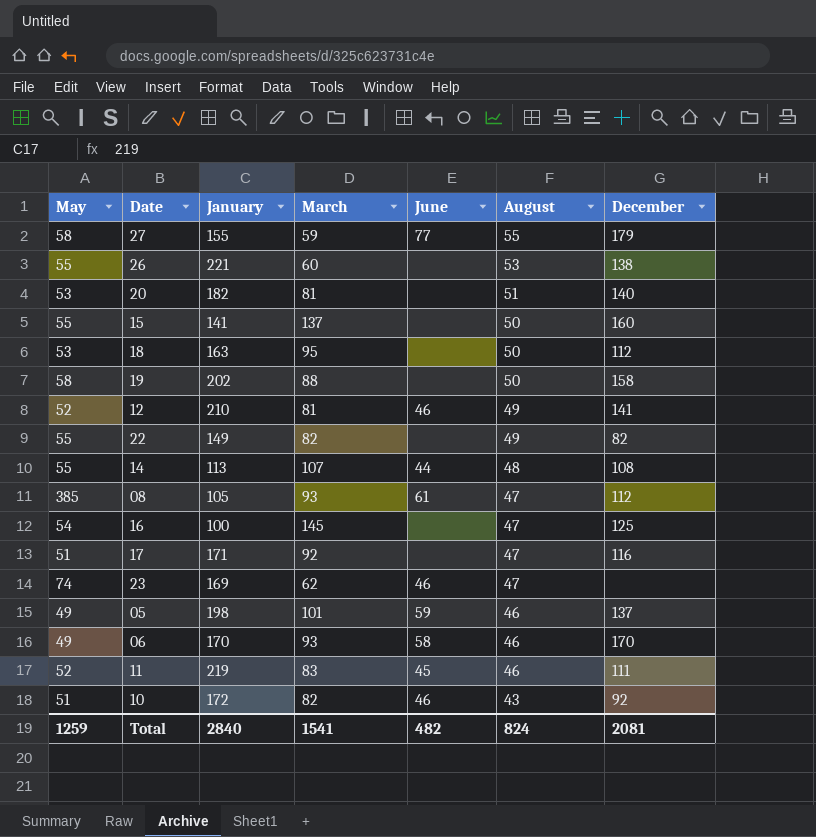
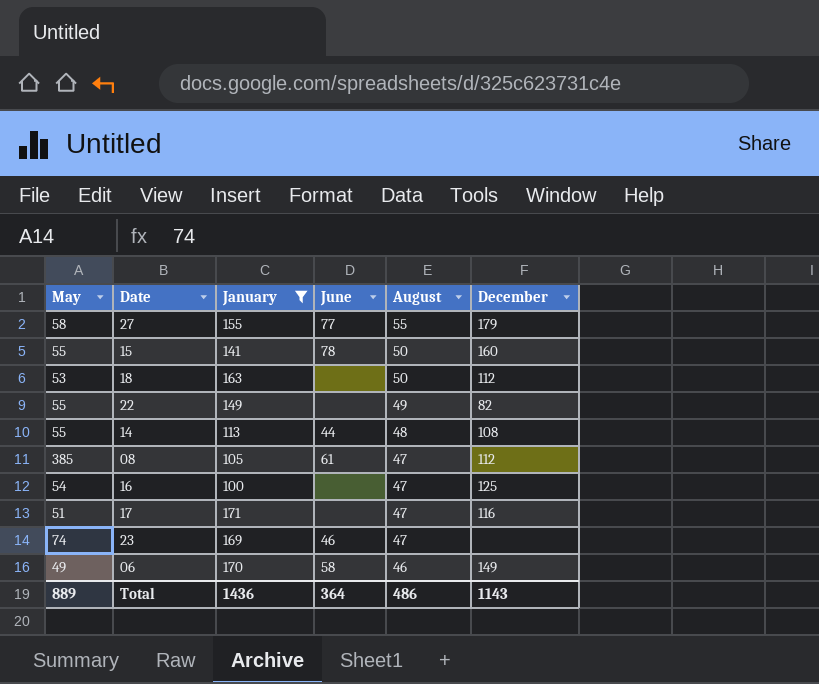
filter: none -> January <= 171
column March | position: 4 -> none
15 | June: none -> 78
06 | December: 170 -> 149
Total | May: 1259 -> 889
Total | January: 2840 -> 1436
Total | June: 482 -> 364
Total | August: 824 -> 486
Total | December: 2081 -> 1143

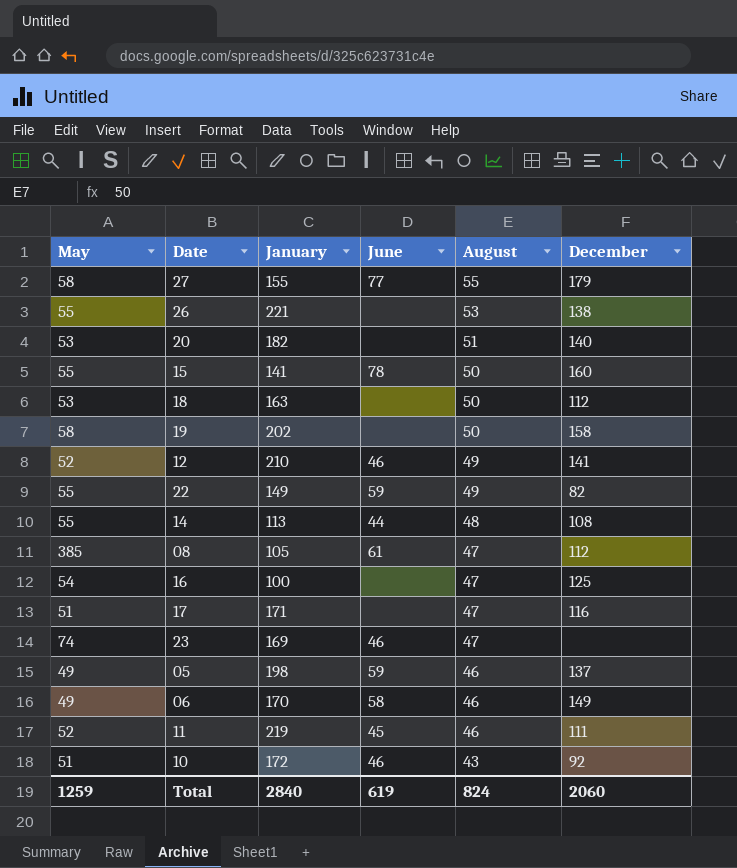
filter: January <= 171 -> none
22 | June: none -> 59
Total | May: 889 -> 1259
Total | January: 1436 -> 2840
Total | June: 364 -> 619
Total | August: 486 -> 824
Total | December: 1143 -> 2060

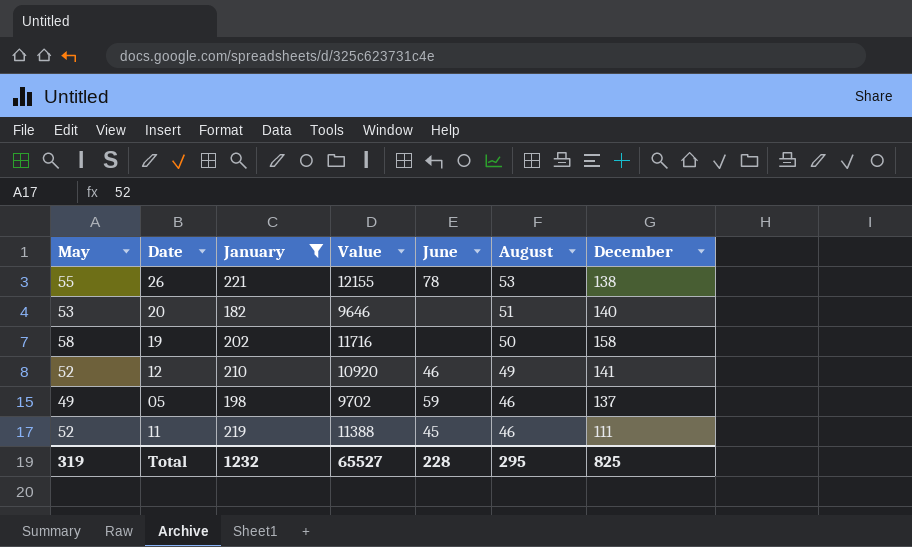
filter: none -> January >= 182
column Value | formula: none -> [May] * [January]
26 | June: none -> 78
Total | May: 1259 -> 319
Total | January: 2840 -> 1232
Total | June: 619 -> 228
Total | August: 824 -> 295
Total | December: 2060 -> 825

